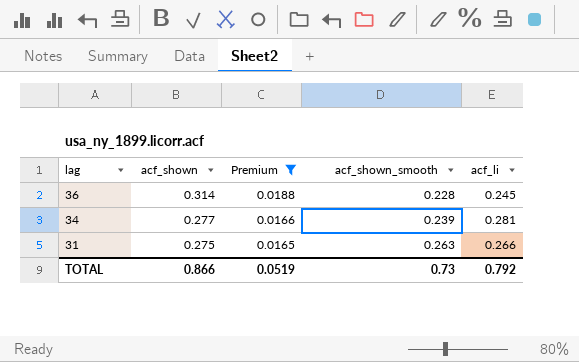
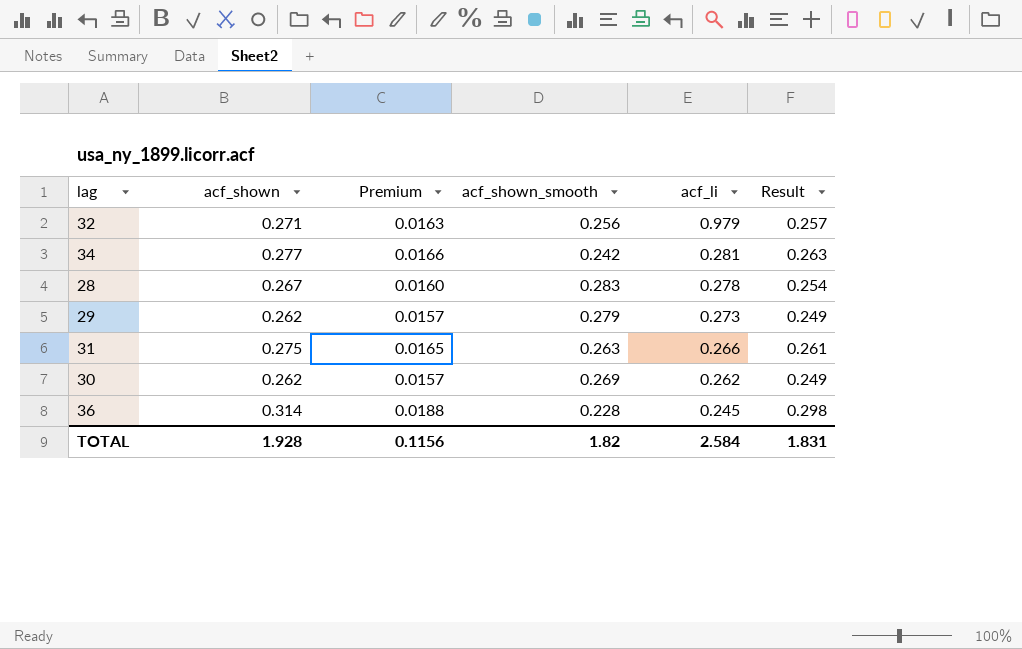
filter: Premium >= 0.0165 -> none
row order: lag descending -> acf_li descending
column Result | formula: none -> [acf_shown] * 0.95
34 | acf_shown_smooth: 0.239 -> 0.242
TOTAL | acf_shown: 0.866 -> 1.928
TOTAL | Premium: 0.0519 -> 0.1156
TOTAL | acf_shown_smooth: 0.73 -> 1.82
TOTAL | acf_li: 0.792 -> 2.584

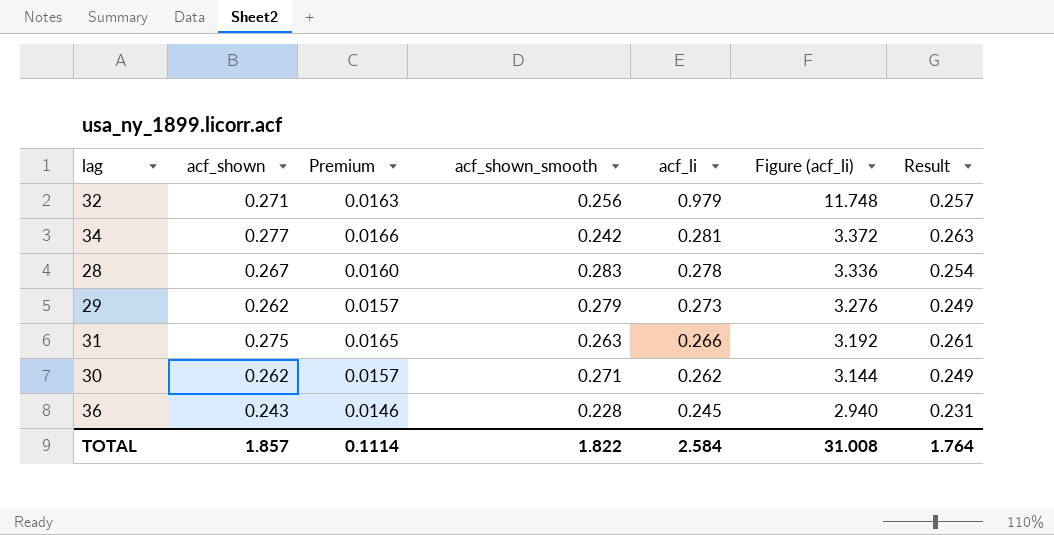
column Figure (acf_li) | formula: none -> [acf_li] * 12
30 | acf_shown_smooth: 0.269 -> 0.271
36 | acf_shown: 0.314 -> 0.243
36 | Premium: 0.0188 -> 0.0146
36 | Result: 0.298 -> 0.231
TOTAL | acf_shown: 1.928 -> 1.857
TOTAL | Premium: 0.1156 -> 0.1114
TOTAL | acf_shown_smooth: 1.82 -> 1.822
TOTAL | Result: 1.831 -> 1.764

